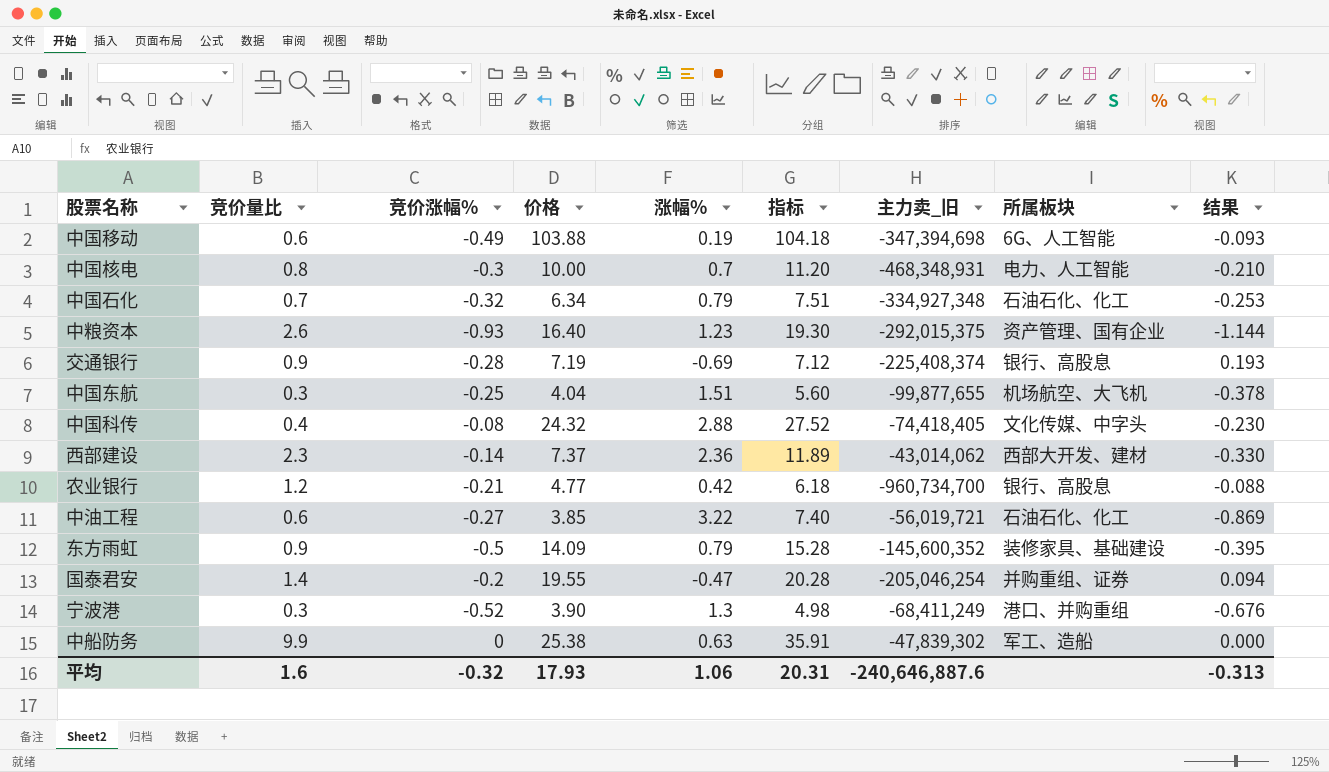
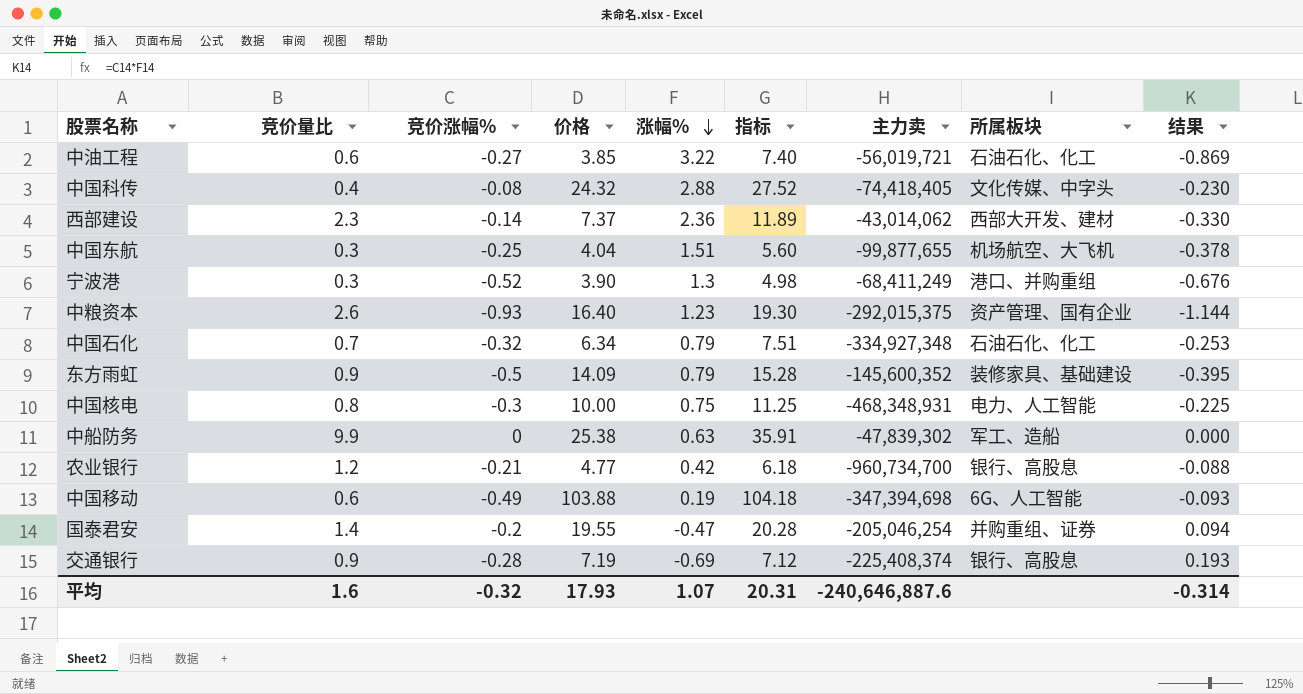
row order: none -> 涨幅% descending
column name: 主力卖_旧 -> 主力卖
中国核电 | 涨幅%: 0.7 -> 0.75
中国核电 | 指标: 11.20 -> 11.25
中国核电 | 结果: -0.210 -> -0.225
平均 | 涨幅%: 1.06 -> 1.07
平均 | 结果: -0.313 -> -0.314

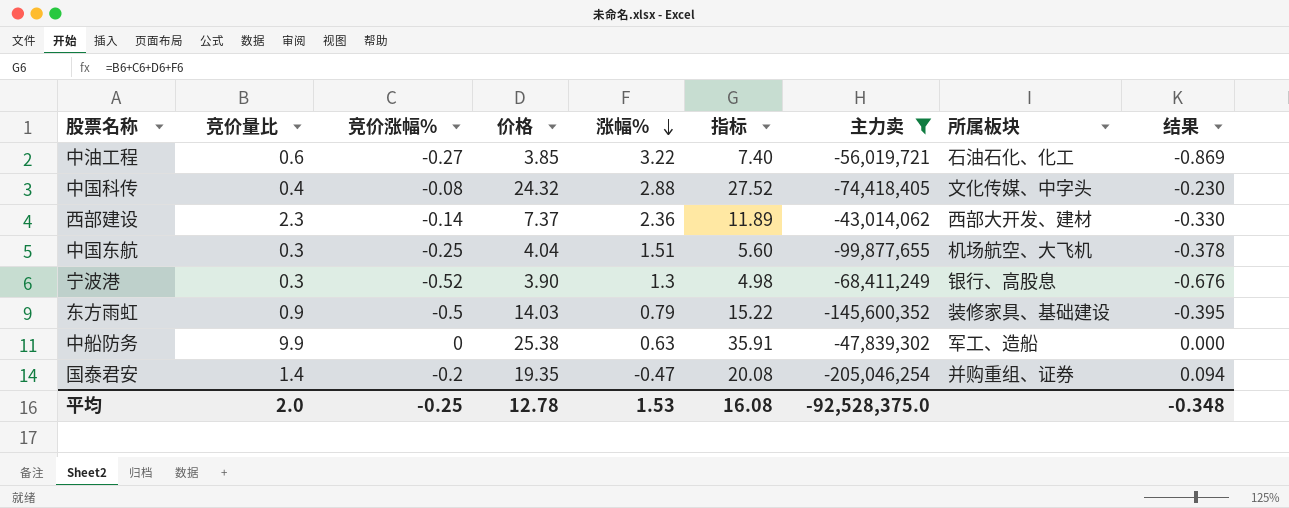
filter: none -> 主力卖 >= -205,046,254
宁波港 | 所属板块: 港口、并购重组 -> 银行、高股息
东方雨虹 | 价格: 14.09 -> 14.03
东方雨虹 | 指标: 15.28 -> 15.22
国泰君安 | 价格: 19.55 -> 19.35
国泰君安 | 指标: 20.28 -> 20.08
平均 | 竞价量比: 1.6 -> 2.0
平均 | 竞价涨幅%: -0.32 -> -0.25
平均 | 价格: 17.93 -> 12.78
平均 | 涨幅%: 1.07 -> 1.53
平均 | 指标: 20.31 -> 16.08
平均 | 主力卖: -240,646,887.6 -> -92,528,375.0
平均 | 结果: -0.314 -> -0.348

